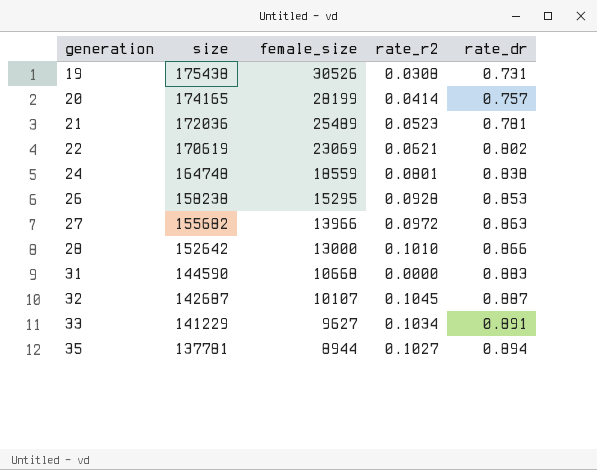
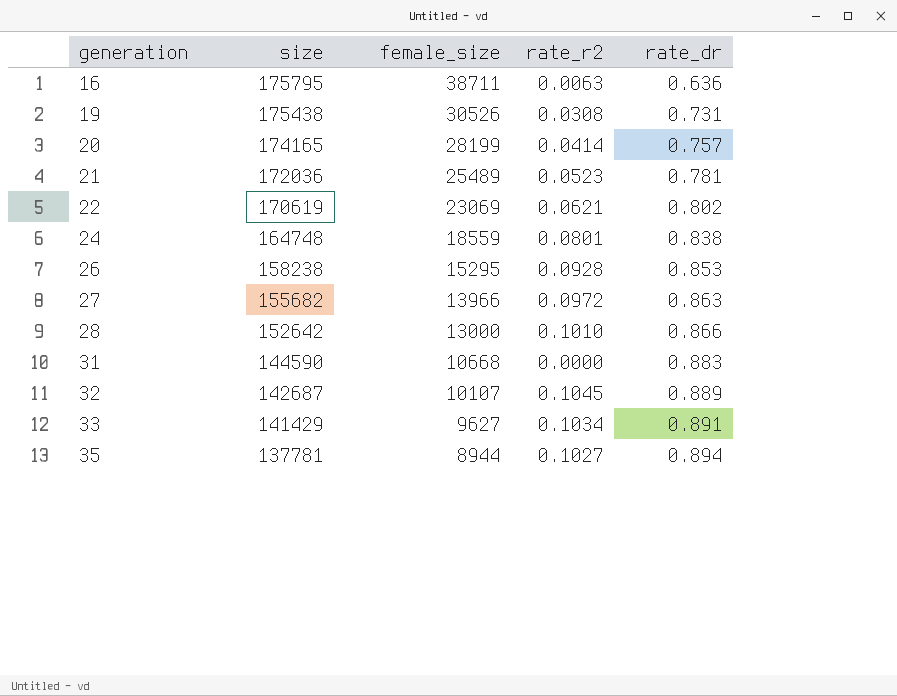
row 16: none -> 175795 | 38711 | 0.0063 | 0.636
32 | rate_dr: 0.887 -> 0.889
33 | size: 141229 -> 141429

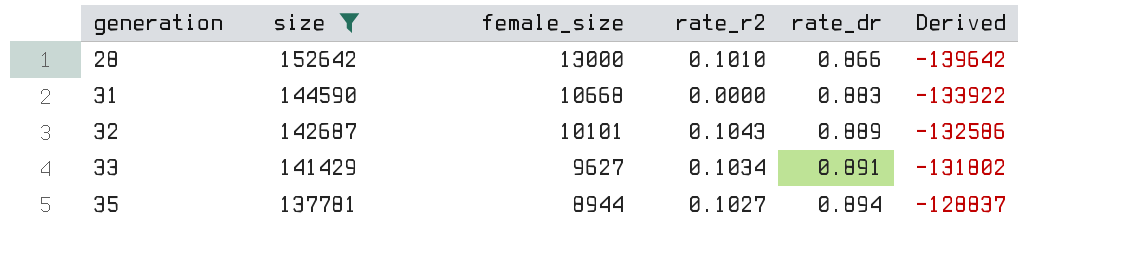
filter: none -> size <= 152642
column Derived | formula: none -> [female_size] - [size]
32 | female_size: 10107 -> 10101
32 | rate_r2: 0.1045 -> 0.1043

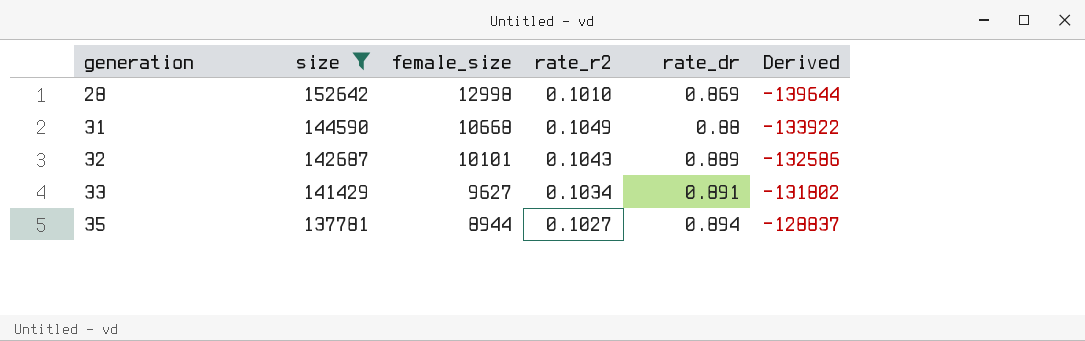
28 | female_size: 13000 -> 12998
28 | rate_dr: 0.866 -> 0.869
28 | Derived: -139642 -> -139644
31 | rate_r2: 0.0000 -> 0.1049
31 | rate_dr: 0.883 -> 0.88

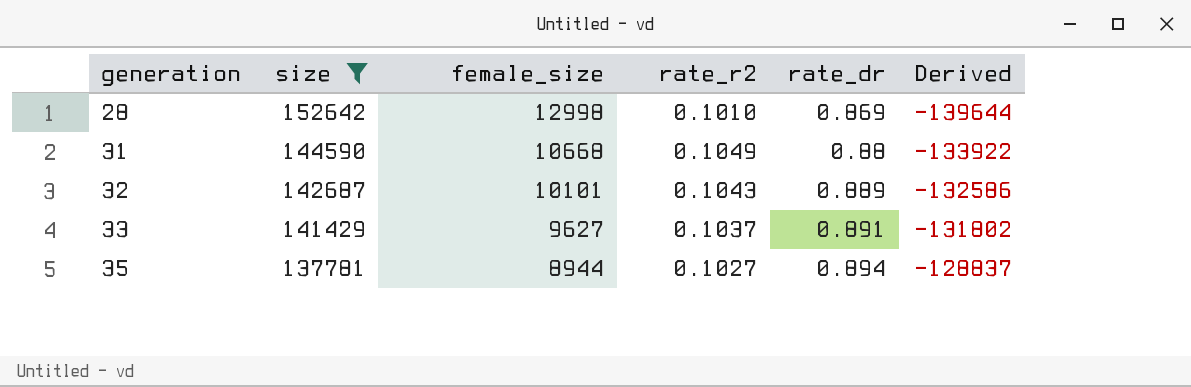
33 | rate_r2: 0.1034 -> 0.1037

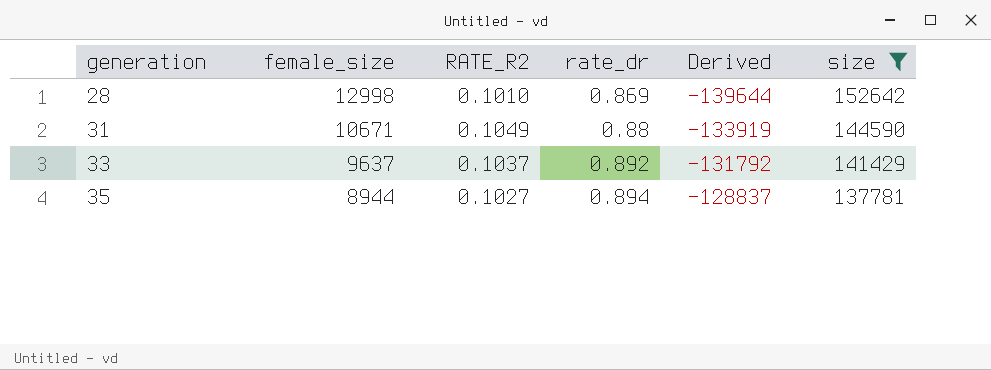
column name: rate_r2 -> RATE_R2
column size | position: 2 -> 6
row 32: 142687 | 10101 | 0.1043 | 0.889 | -132586 -> none
31 | female_size: 10668 -> 10671
31 | Derived: -133922 -> -133919
33 | female_size: 9627 -> 9637
33 | rate_dr: 0.891 -> 0.892
33 | Derived: -131802 -> -131792

